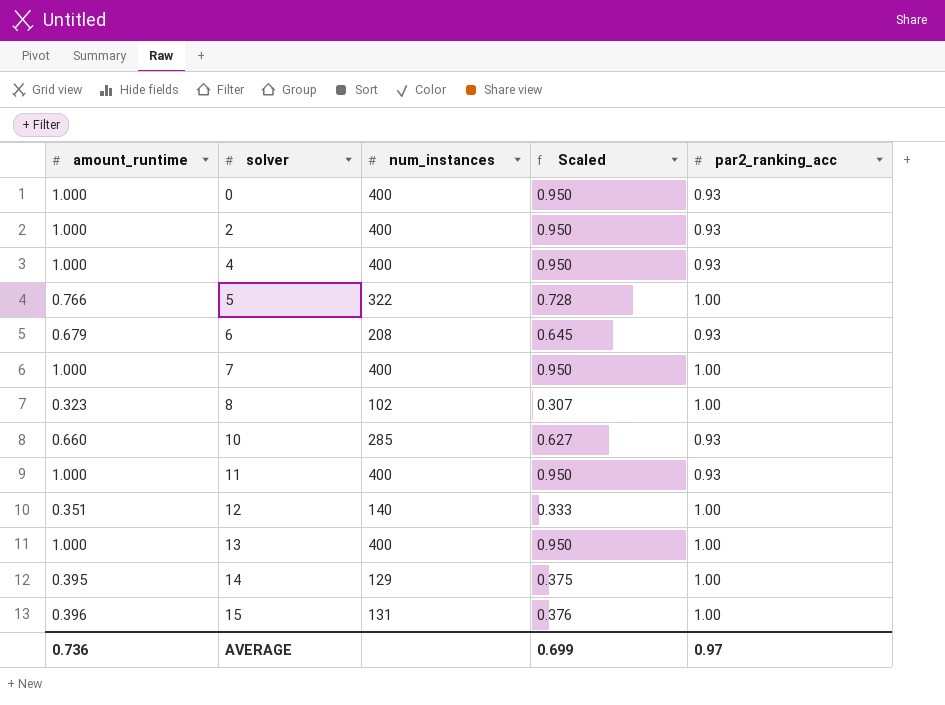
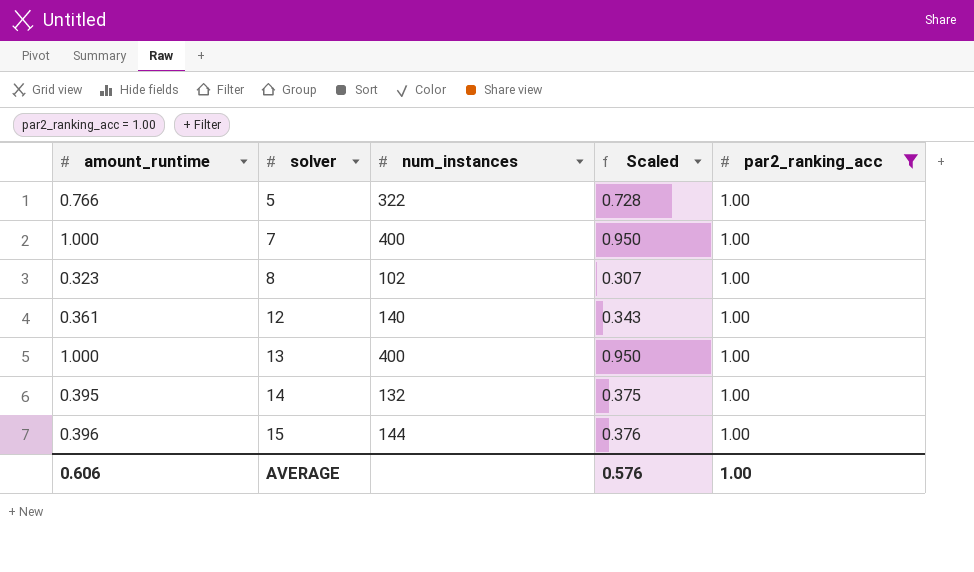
filter: none -> par2_ranking_acc = 1.00
12 | amount_runtime: 0.351 -> 0.361
12 | Scaled: 0.333 -> 0.343
14 | num_instances: 129 -> 132
15 | num_instances: 131 -> 144
AVERAGE | amount_runtime: 0.736 -> 0.606
AVERAGE | Scaled: 0.699 -> 0.576
AVERAGE | par2_ranking_acc: 0.97 -> 1.00

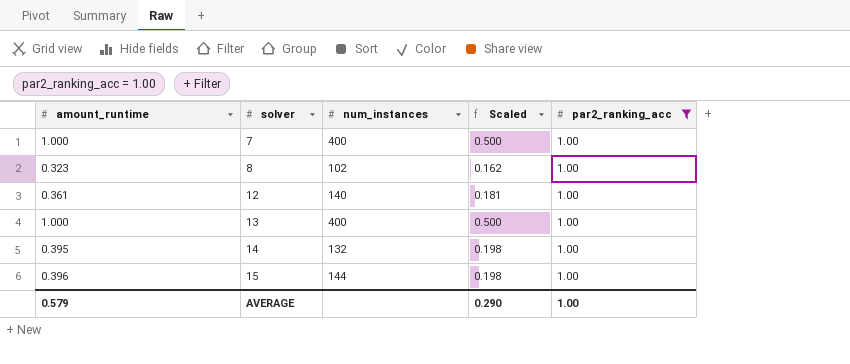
column Scaled | formula: [amount_runtime] * 0.95 -> [amount_runtime] * 0.5
row 5: 0.766 | 322 | 0.728 | 1.00 -> none
AVERAGE | amount_runtime: 0.606 -> 0.579
AVERAGE | Scaled: 0.576 -> 0.290

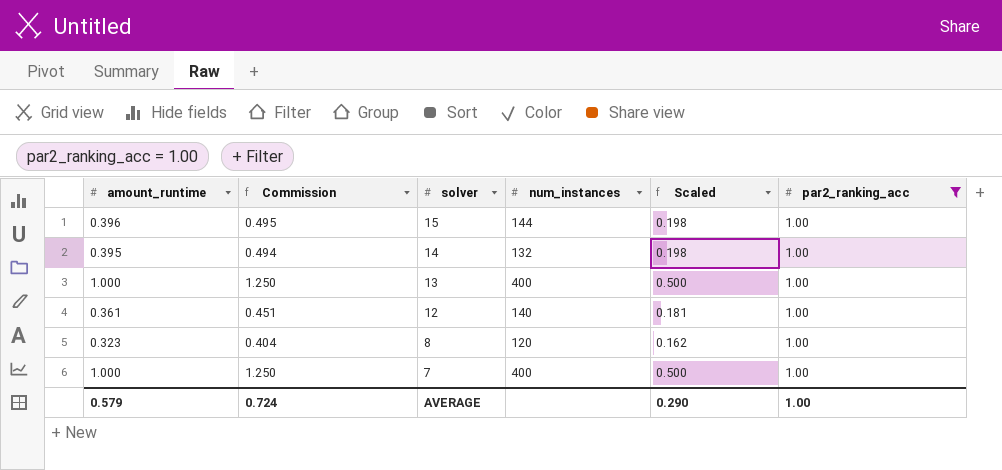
row order: solver ascending -> solver descending
column Commission | formula: none -> [amount_runtime] * 1.25
8 | num_instances: 102 -> 120

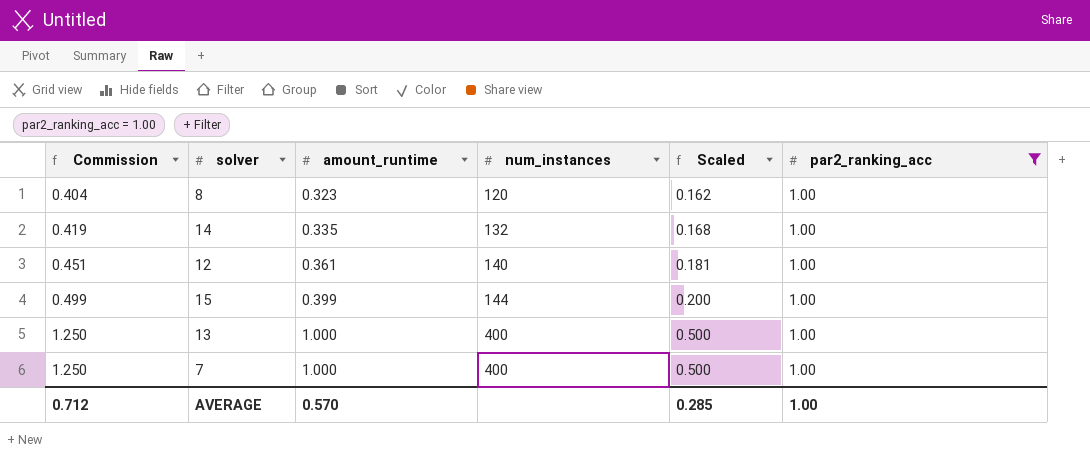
row order: solver descending -> Commission ascending
column amount_runtime | position: 1 -> 3
14 | Commission: 0.494 -> 0.419
14 | amount_runtime: 0.395 -> 0.335
14 | Scaled: 0.198 -> 0.168
15 | Commission: 0.495 -> 0.499
15 | amount_runtime: 0.396 -> 0.399
15 | Scaled: 0.198 -> 0.200
AVERAGE | Commission: 0.724 -> 0.712
AVERAGE | amount_runtime: 0.579 -> 0.570
AVERAGE | Scaled: 0.290 -> 0.285

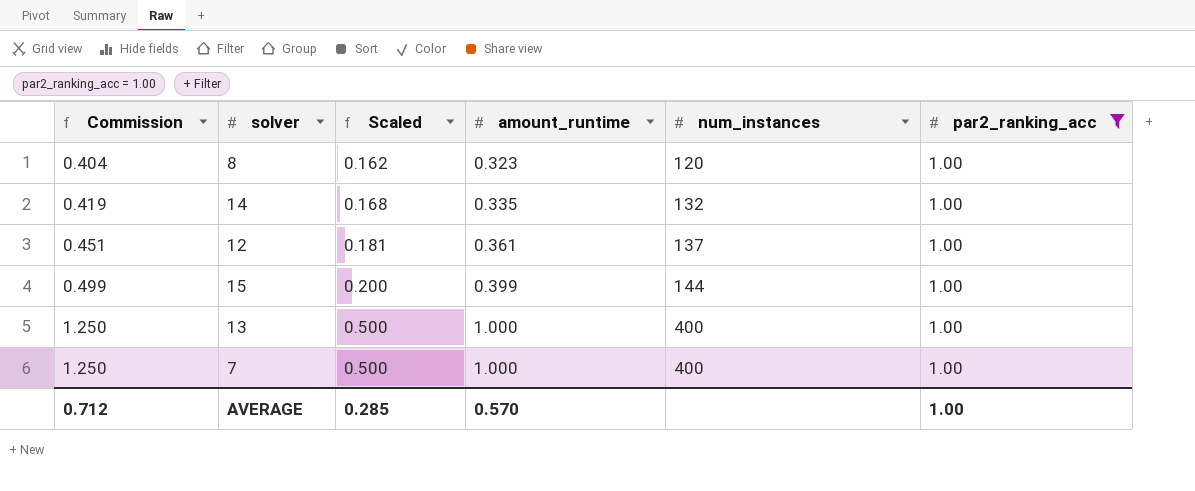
column Scaled | position: 5 -> 3
12 | num_instances: 140 -> 137

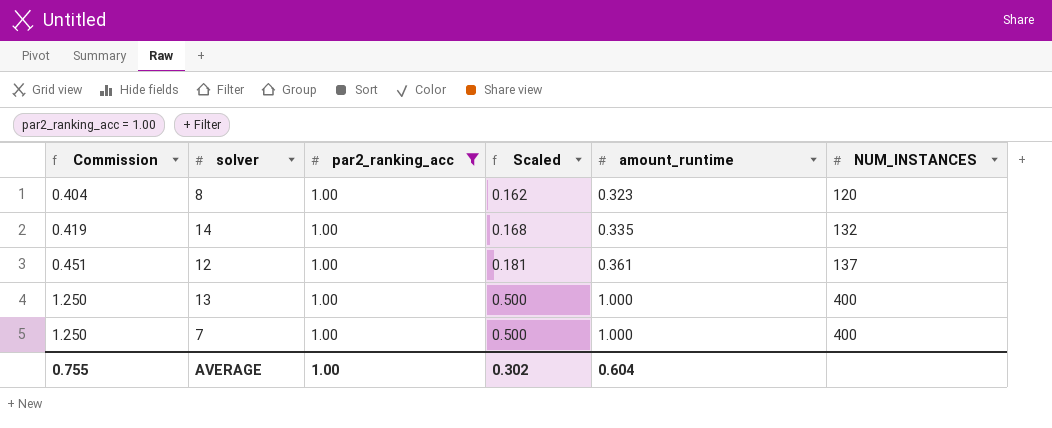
column par2_ranking_acc | position: 6 -> 3
column name: num_instances -> NUM_INSTANCES
row 15: 0.499 | 0.200 | 0.399 | 144 | 1.00 -> none
AVERAGE | Commission: 0.712 -> 0.755
AVERAGE | Scaled: 0.285 -> 0.302
AVERAGE | amount_runtime: 0.570 -> 0.604

